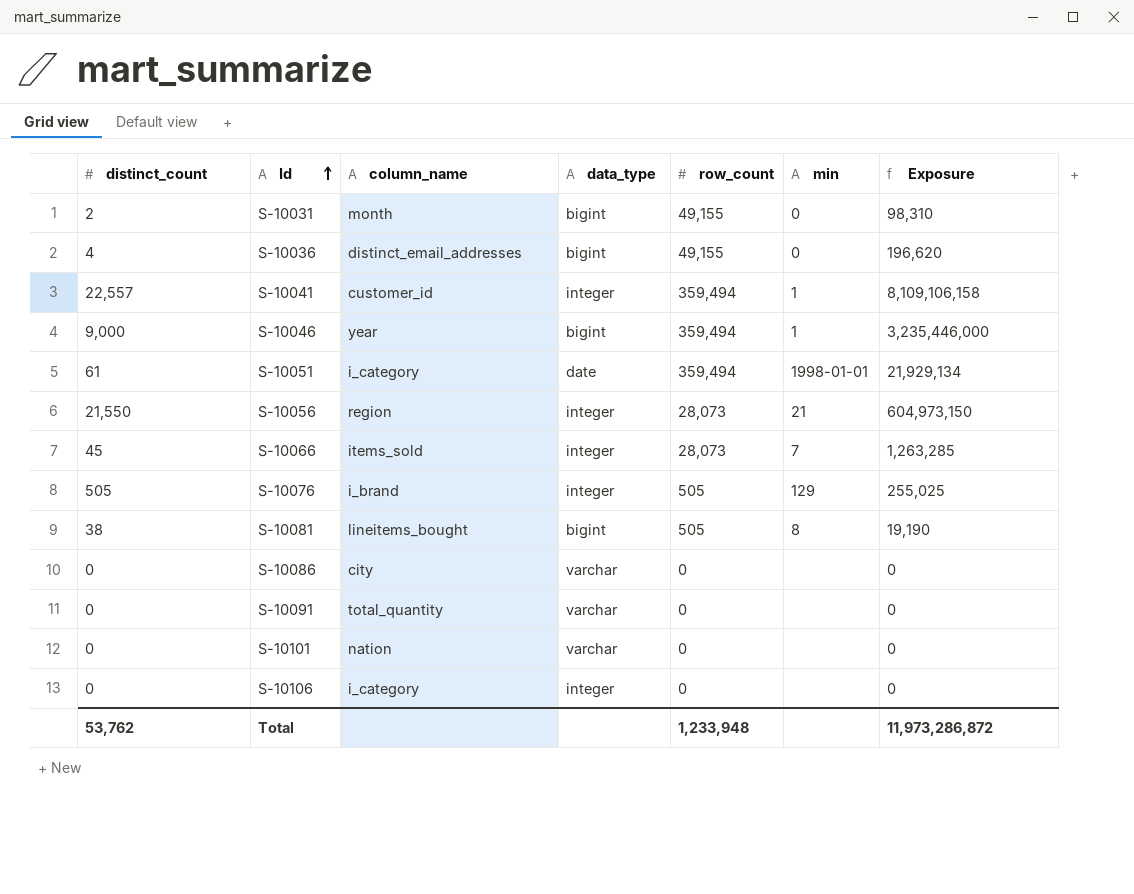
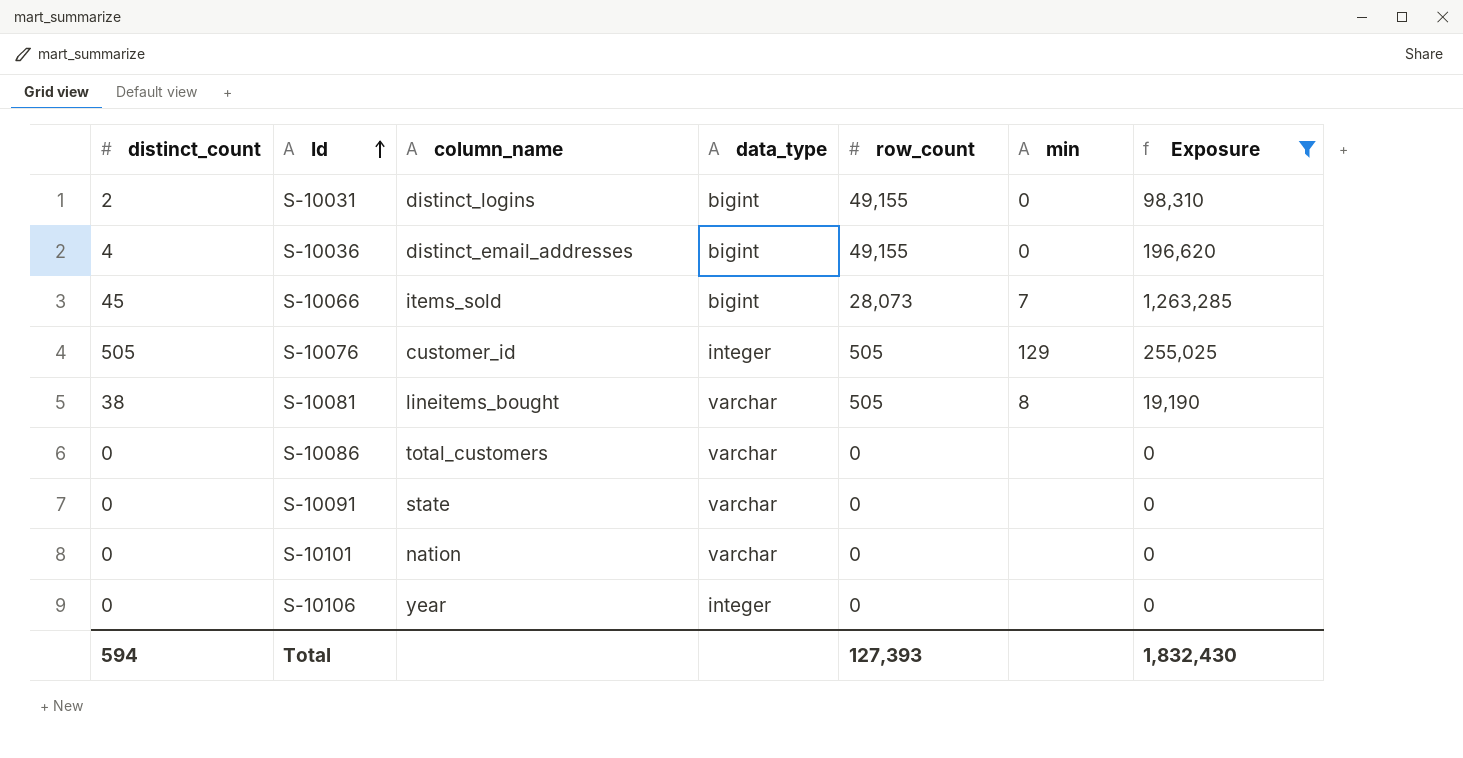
filter: none -> Exposure <= 1,263,285
S-10031 | column_name: month -> distinct_logins
S-10066 | data_type: integer -> bigint
S-10076 | column_name: i_brand -> customer_id
S-10081 | data_type: bigint -> varchar
S-10086 | column_name: city -> total_customers
S-10091 | column_name: total_quantity -> state
S-10106 | column_name: i_category -> year
Total | distinct_count: 53,762 -> 594
Total | row_count: 1,233,948 -> 127,393
Total | Exposure: 11,973,286,872 -> 1,832,430

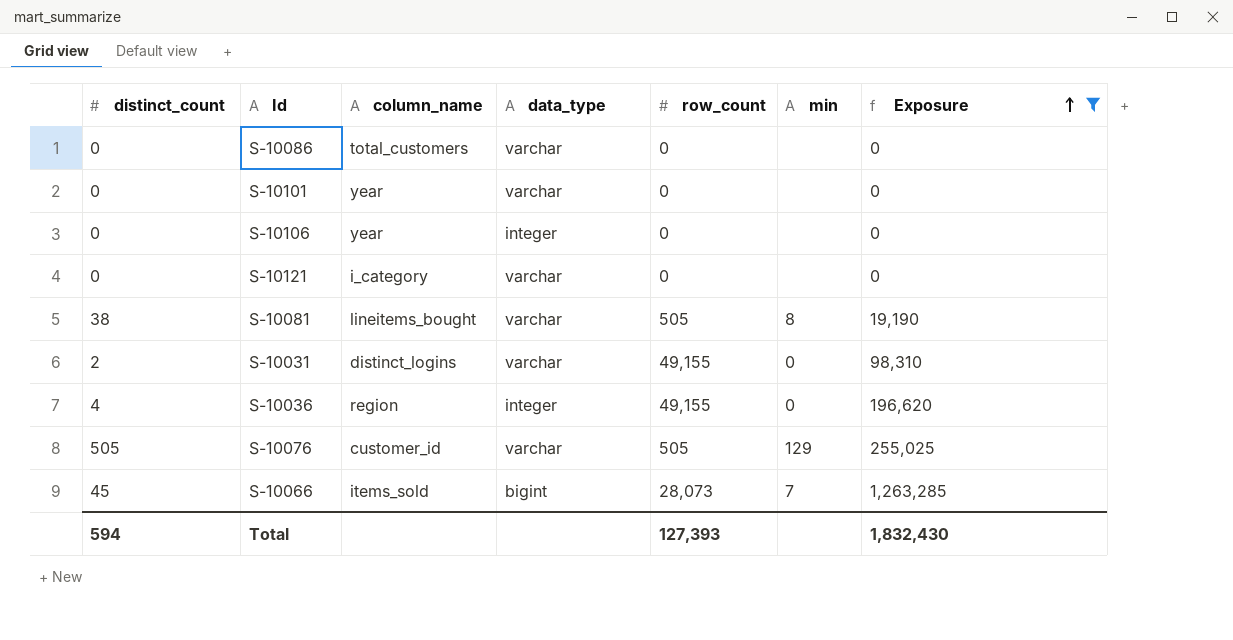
row order: Id ascending -> Exposure ascending
row S-10091: 0 | state | varchar | 0 | none | 0 -> none
S-10101 | column_name: nation -> year
row S-10121: none -> 0 | i_category | varchar | 0 | none | 0
S-10031 | data_type: bigint -> varchar
S-10036 | column_name: distinct_email_addresses -> region
S-10036 | data_type: bigint -> integer
S-10076 | data_type: integer -> varchar

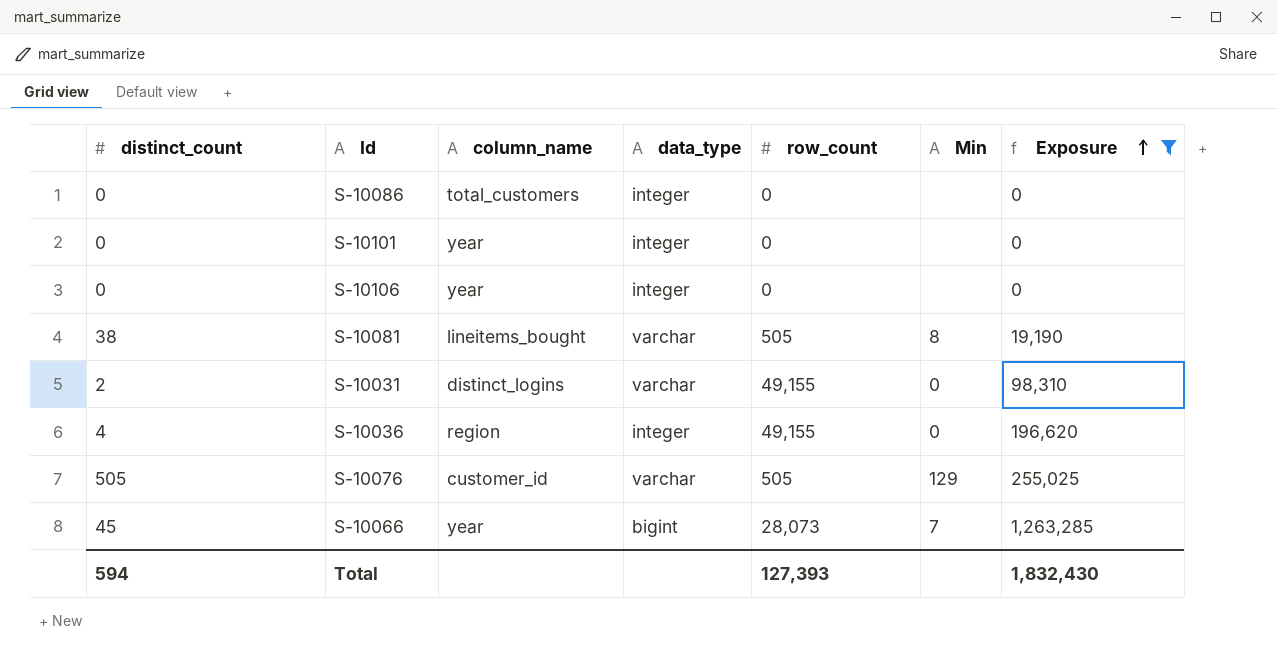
column name: min -> Min
row S-10121: 0 | i_category | varchar | 0 | none | 0 -> none
S-10086 | data_type: varchar -> integer
S-10101 | data_type: varchar -> integer
S-10066 | column_name: items_sold -> year

